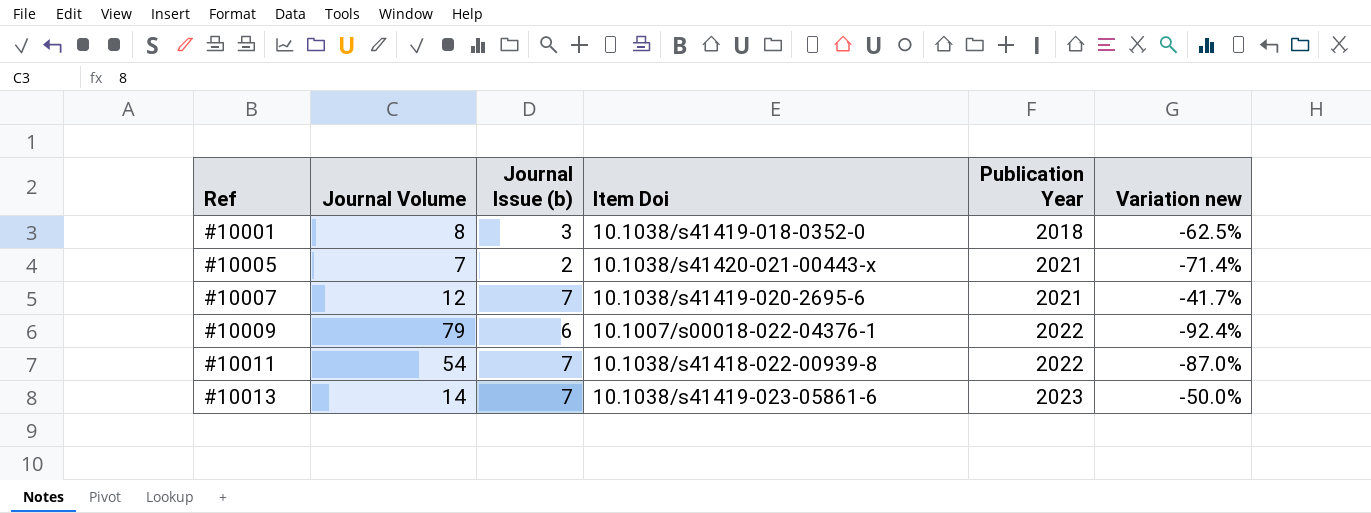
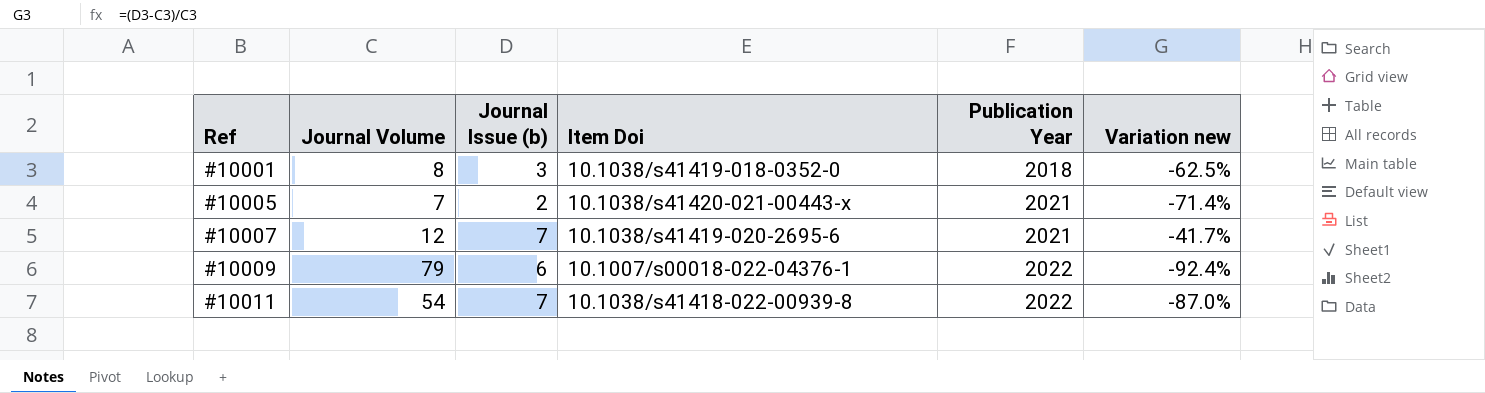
row #10013: 14 | 7 | 10.1038/s41419-023-05861-6 | 2023 | -50.0% -> none

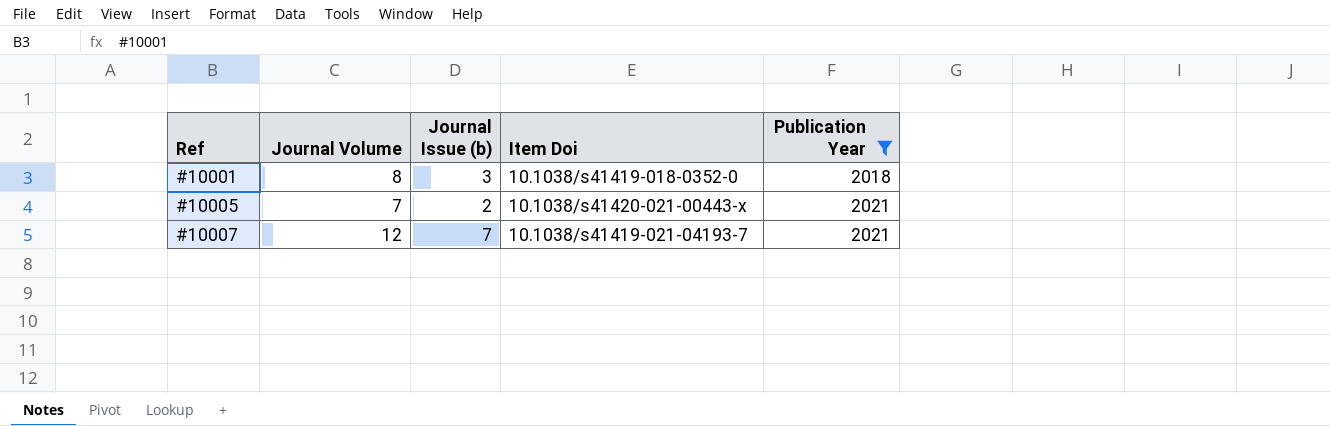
filter: none -> Publication Year != 2022
column Variation new | formula: ([Journal Issue (b)] - [Journal Volume]) / [Journal Volume] -> none
#10007 | Item Doi: 10.1038/s41419-020-2695-6 -> 10.1038/s41419-021-04193-7

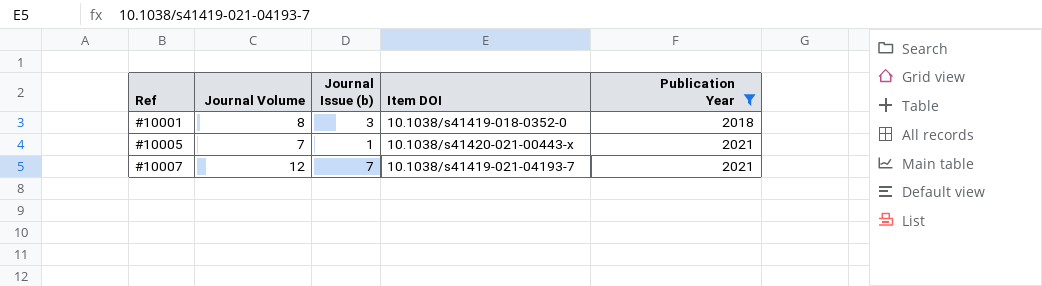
column name: Item Doi -> Item DOI
#10005 | Journal Issue (b): 2 -> 1

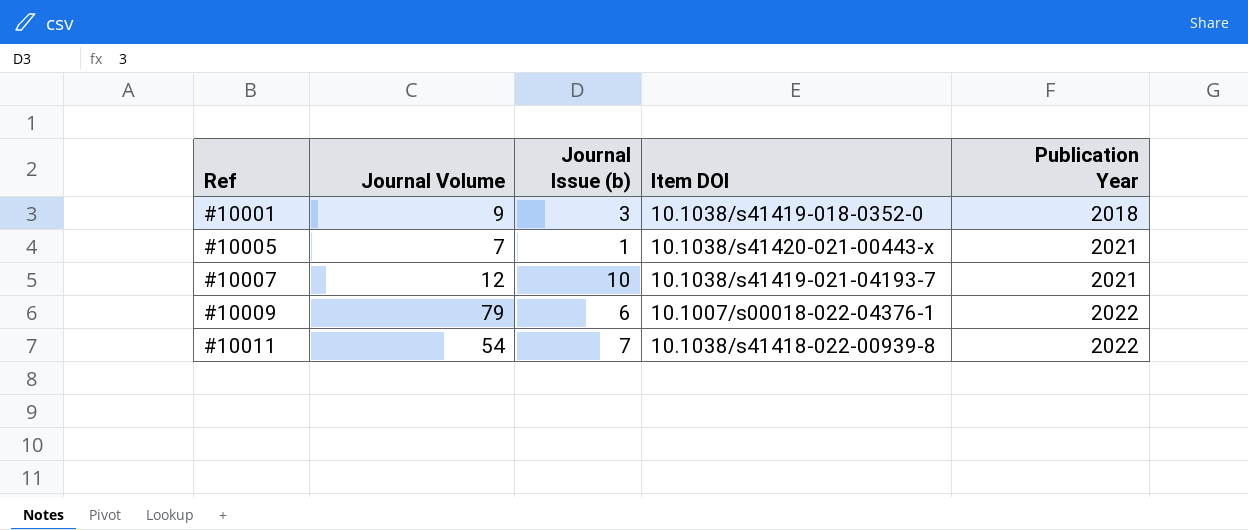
filter: Publication Year != 2022 -> none
#10001 | Journal Volume: 8 -> 9
#10007 | Journal Issue (b): 7 -> 10

